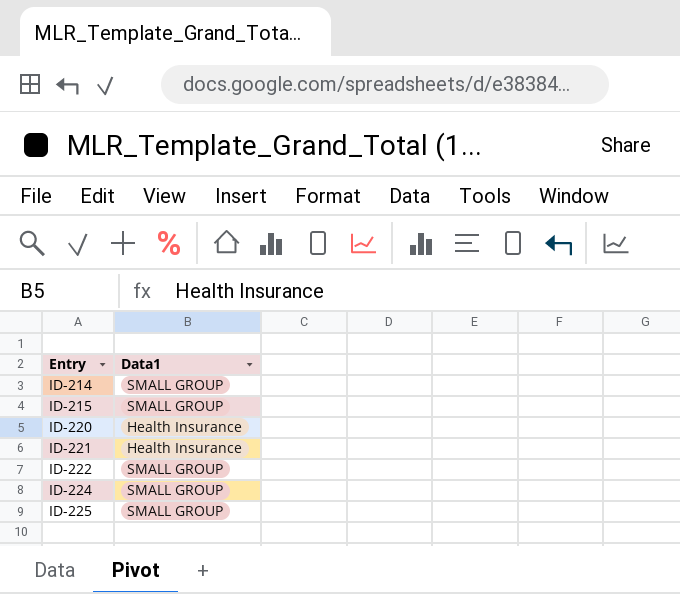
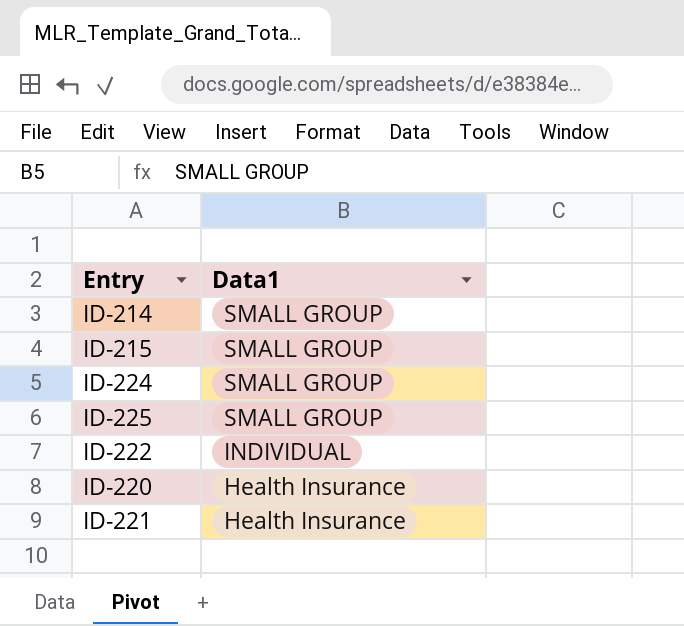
row order: Entry ascending -> Data1 descending
ID-222 | Data1: SMALL GROUP -> INDIVIDUAL

